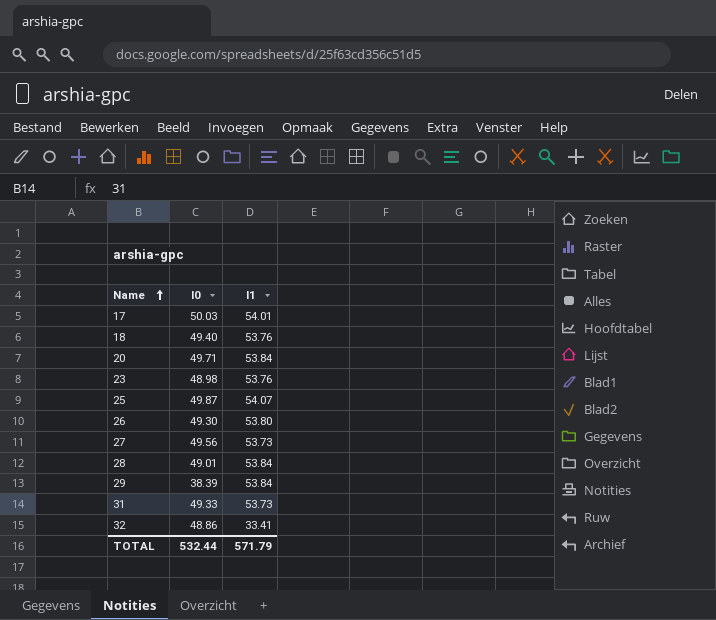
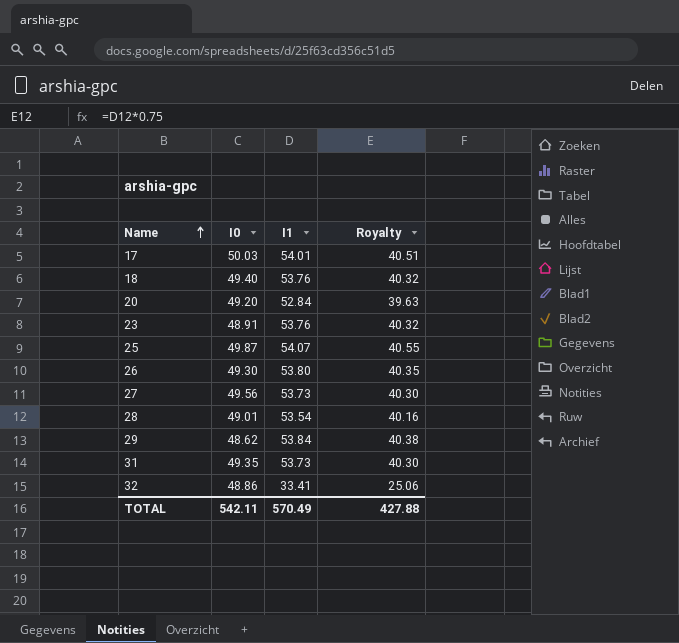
column Royalty | formula: none -> [I1] * 0.75
20 | I0: 49.71 -> 49.20
20 | I1: 53.84 -> 52.84
23 | I0: 48.98 -> 48.91
28 | I1: 53.84 -> 53.54
29 | I0: 38.39 -> 48.62
31 | I0: 49.33 -> 49.35
TOTAL | I0: 532.44 -> 542.11
TOTAL | I1: 571.79 -> 570.49

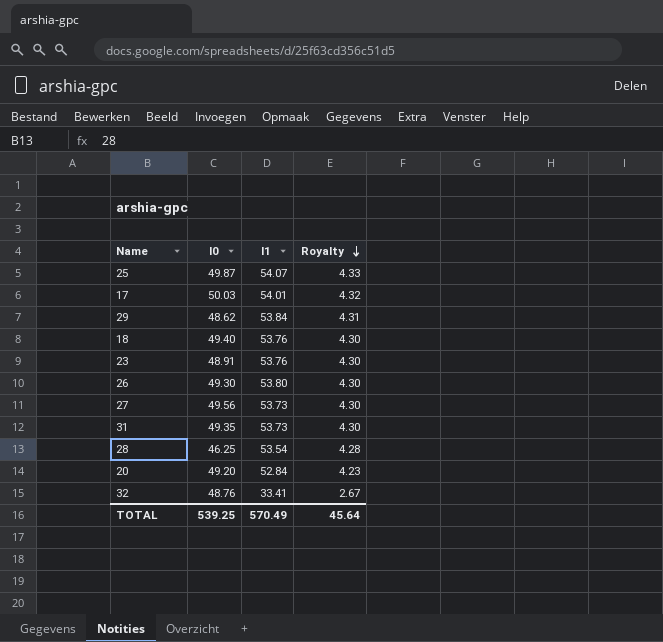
row order: Name ascending -> Royalty descending
column Royalty | formula: [I1] * 0.75 -> [I1] * 0.08
28 | I0: 49.01 -> 46.25
32 | I0: 48.86 -> 48.76
TOTAL | I0: 542.11 -> 539.25
TOTAL | Royalty: 427.88 -> 45.64

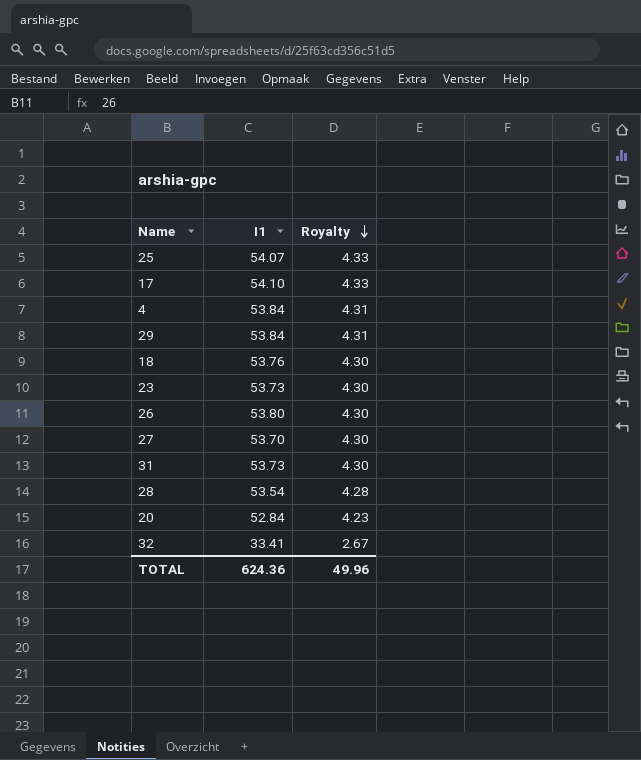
column I0 | position: 2 -> none
17 | I1: 54.01 -> 54.10
17 | Royalty: 4.32 -> 4.33
row 4: none -> 53.84 | 4.31
23 | I1: 53.76 -> 53.73
27 | I1: 53.73 -> 53.70
TOTAL | I1: 570.49 -> 624.36
TOTAL | Royalty: 45.64 -> 49.96

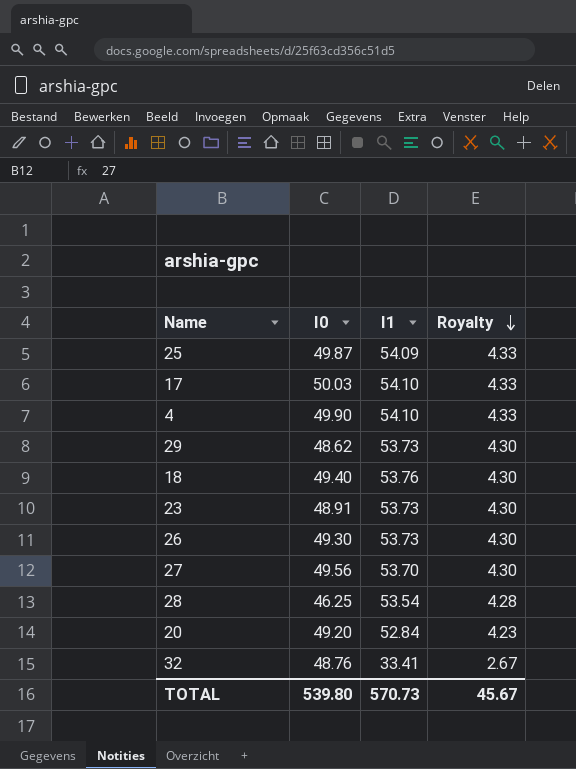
column I0 | position: none -> 2
row 31: 53.73 | 4.30 -> none
25 | I1: 54.07 -> 54.09
4 | I1: 53.84 -> 54.10
4 | Royalty: 4.31 -> 4.33
29 | I1: 53.84 -> 53.73
29 | Royalty: 4.31 -> 4.30
26 | I1: 53.80 -> 53.73
TOTAL | I1: 624.36 -> 570.73
TOTAL | Royalty: 49.96 -> 45.67

